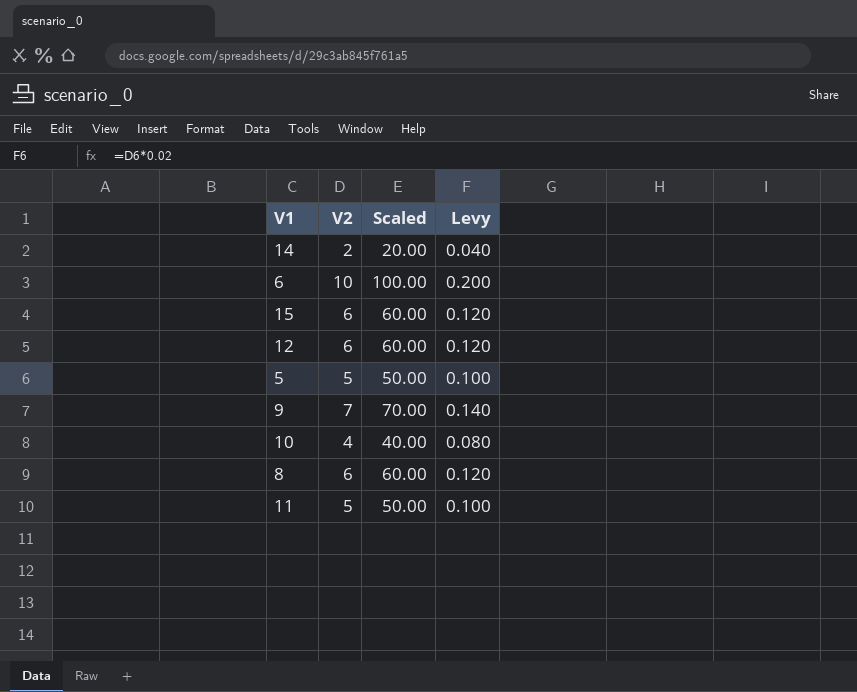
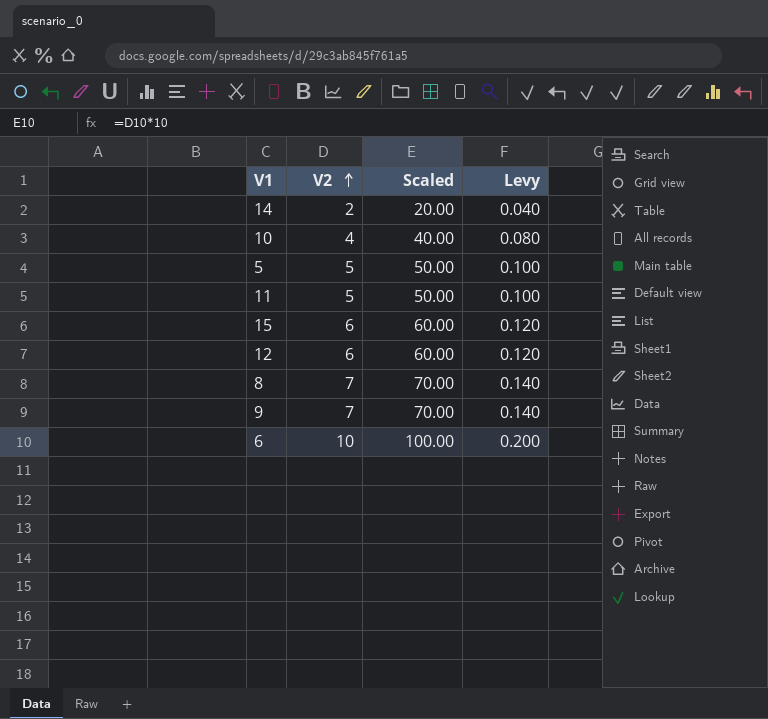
row order: none -> V2 ascending
8 | V2: 6 -> 7
8 | Scaled: 60.00 -> 70.00
8 | Levy: 0.120 -> 0.140

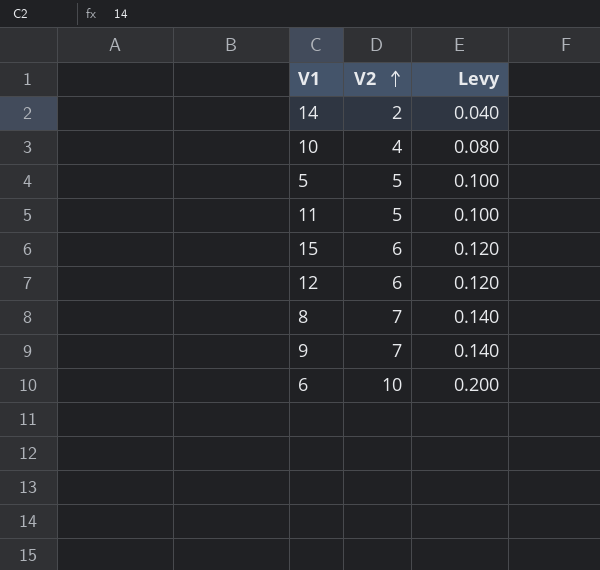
column Scaled | formula: [V2] * 10 -> none

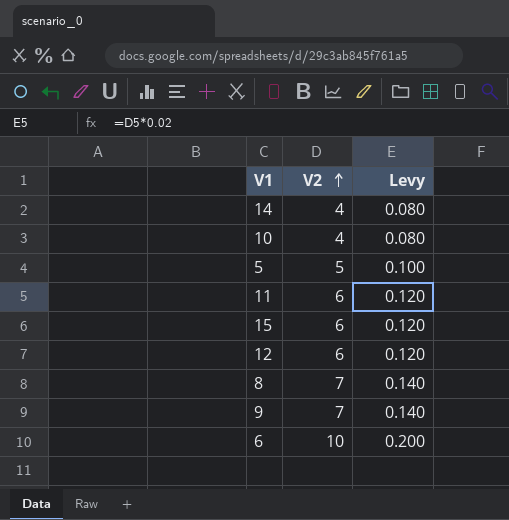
14 | V2: 2 -> 4
14 | Levy: 0.040 -> 0.080
11 | V2: 5 -> 6
11 | Levy: 0.100 -> 0.120

